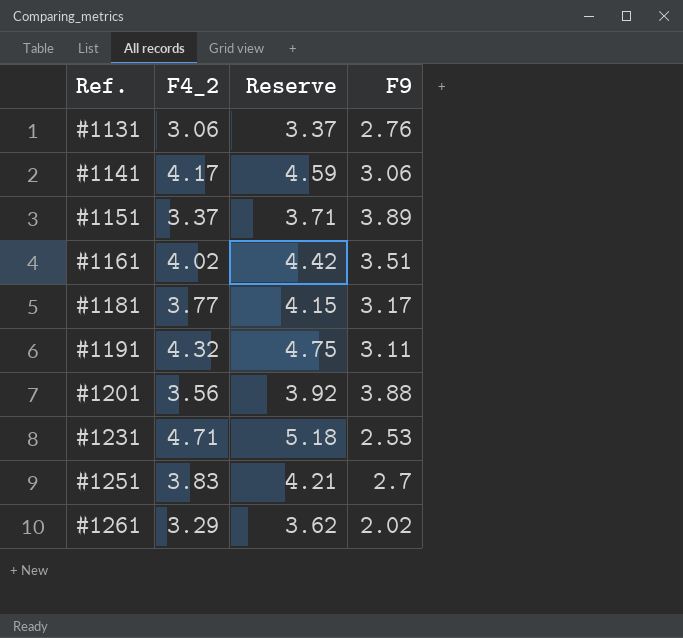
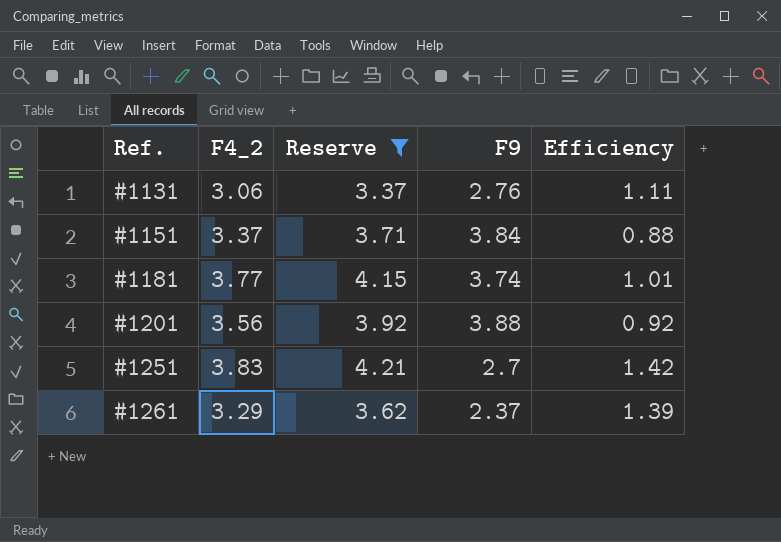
filter: none -> Reserve <= 4.21
column Efficiency | formula: none -> [F4_2] / [F9]
#1151 | F9: 3.89 -> 3.84
#1181 | F9: 3.17 -> 3.74
#1261 | F9: 2.02 -> 2.37

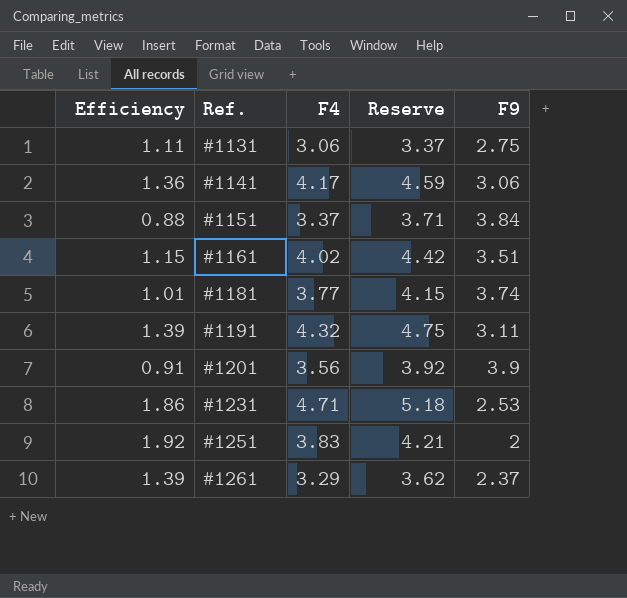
filter: Reserve <= 4.21 -> none
column Efficiency | position: 5 -> 1
column name: F4_2 -> F4
#1131 | F9: 2.76 -> 2.75
#1201 | Efficiency: 0.92 -> 0.91
#1201 | F9: 3.88 -> 3.9
#1251 | Efficiency: 1.42 -> 1.92
#1251 | F9: 2.7 -> 2

